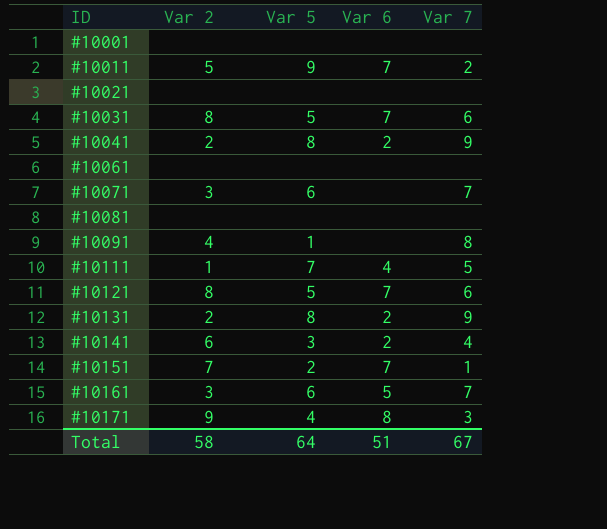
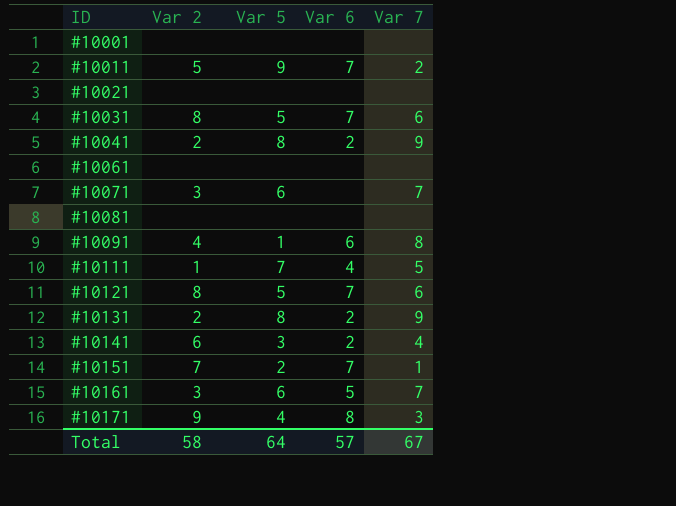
#10091 | Var 6: none -> 6
Total | Var 6: 51 -> 57

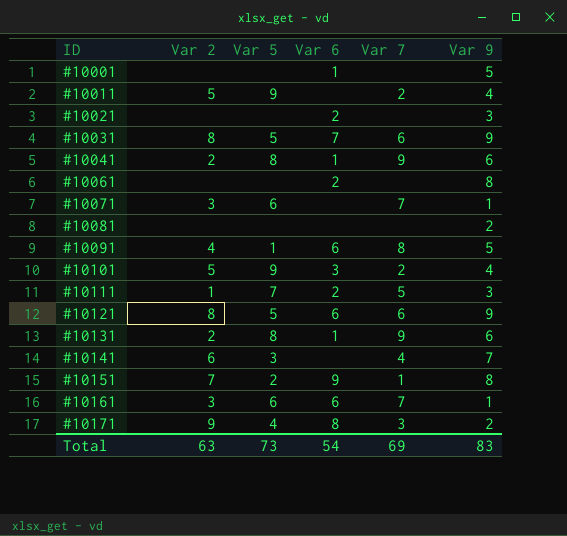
column Var 9 | position: none -> 6
#10001 | Var 6: none -> 1
#10011 | Var 6: 7 -> none
#10021 | Var 6: none -> 2
#10041 | Var 6: 2 -> 1
#10061 | Var 6: none -> 2
row #10101: none -> 5 | 9 | 3 | 2 | 4
#10111 | Var 6: 4 -> 2
#10121 | Var 6: 7 -> 6
#10131 | Var 6: 2 -> 1
#10141 | Var 6: 2 -> none
#10151 | Var 6: 7 -> 9
#10161 | Var 6: 5 -> 6
Total | Var 2: 58 -> 63
Total | Var 5: 64 -> 73
Total | Var 6: 57 -> 54
Total | Var 7: 67 -> 69

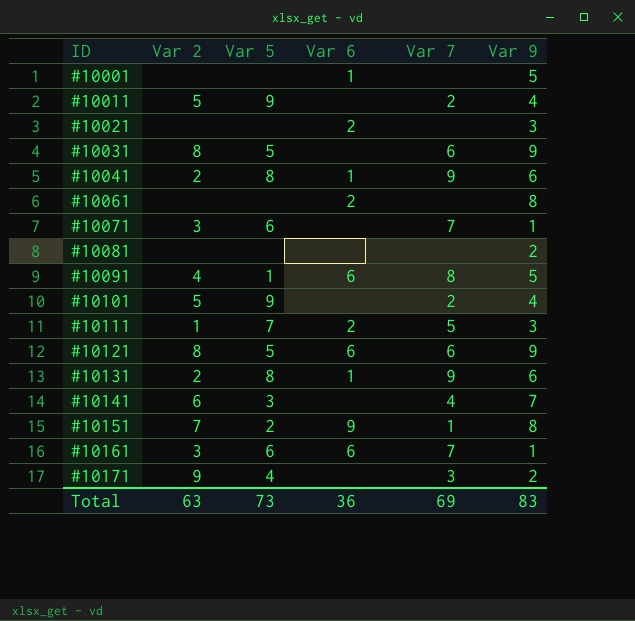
#10031 | Var 6: 7 -> none
#10101 | Var 6: 3 -> none
#10171 | Var 6: 8 -> none
Total | Var 6: 54 -> 36

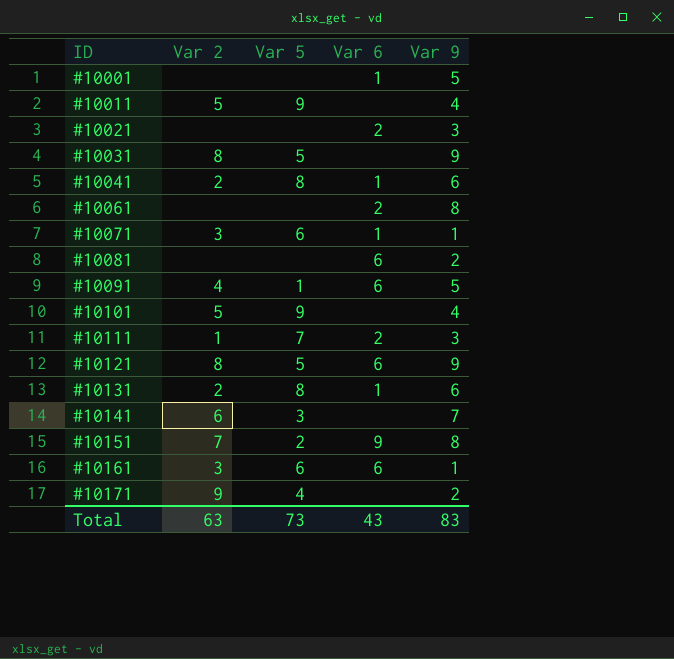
column Var 7 | position: 5 -> none
#10071 | Var 6: none -> 1
#10081 | Var 6: none -> 6
Total | Var 6: 36 -> 43

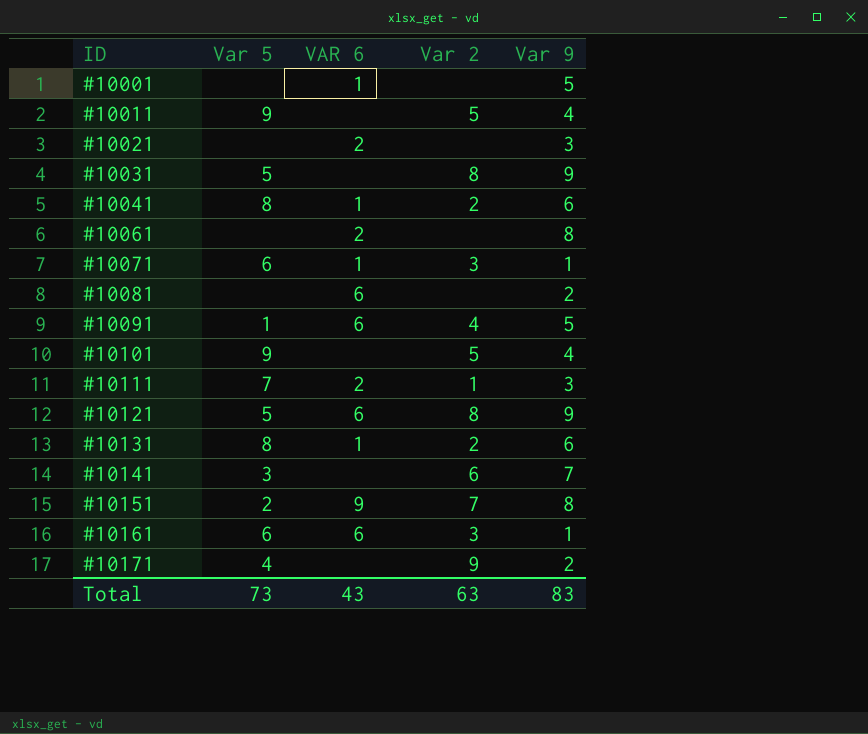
column name: Var 6 -> VAR 6
column Var 2 | position: 2 -> 4

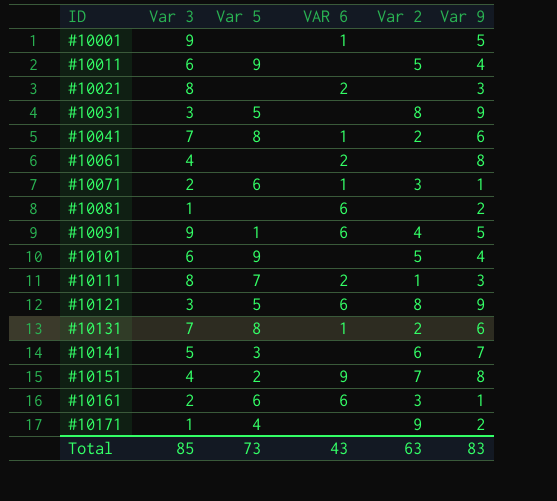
column Var 3 | position: none -> 2

